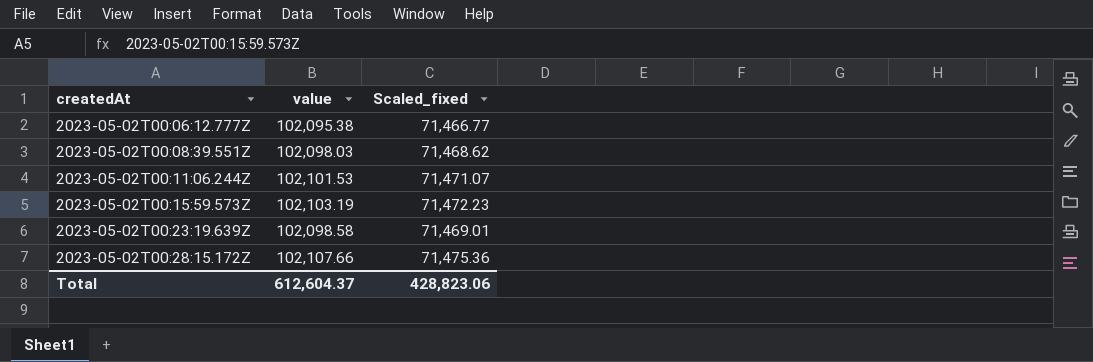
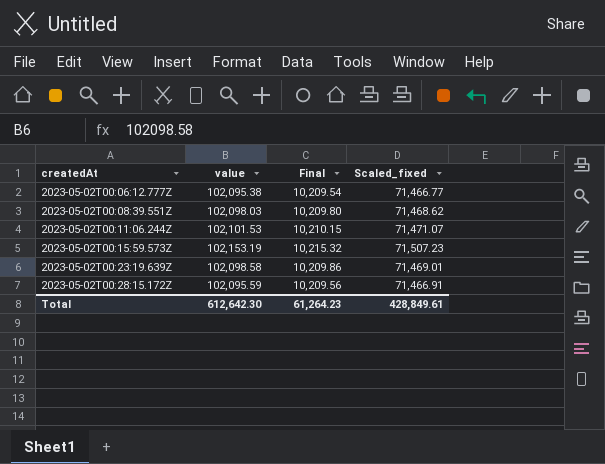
column Final | formula: none -> [value] * 0.1
2023-05-02T00:15:59.573Z | value: 102,103.19 -> 102,153.19
2023-05-02T00:15:59.573Z | Scaled_fixed: 71,472.23 -> 71,507.23
2023-05-02T00:28:15.172Z | value: 102,107.66 -> 102,095.59
2023-05-02T00:28:15.172Z | Scaled_fixed: 71,475.36 -> 71,466.91
Total | value: 612,604.37 -> 612,642.30
Total | Scaled_fixed: 428,823.06 -> 428,849.61

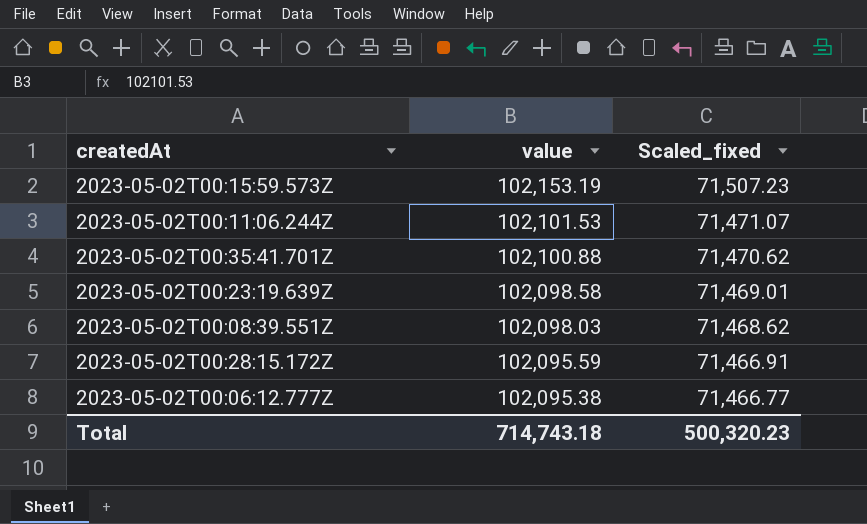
row order: createdAt ascending -> value descending
column Final | formula: [value] * 0.1 -> none
row 2023-05-02T00:35:41.701Z: none -> 102,100.88 | 71,470.62
Total | value: 612,642.30 -> 714,743.18
Total | Scaled_fixed: 428,849.61 -> 500,320.23

